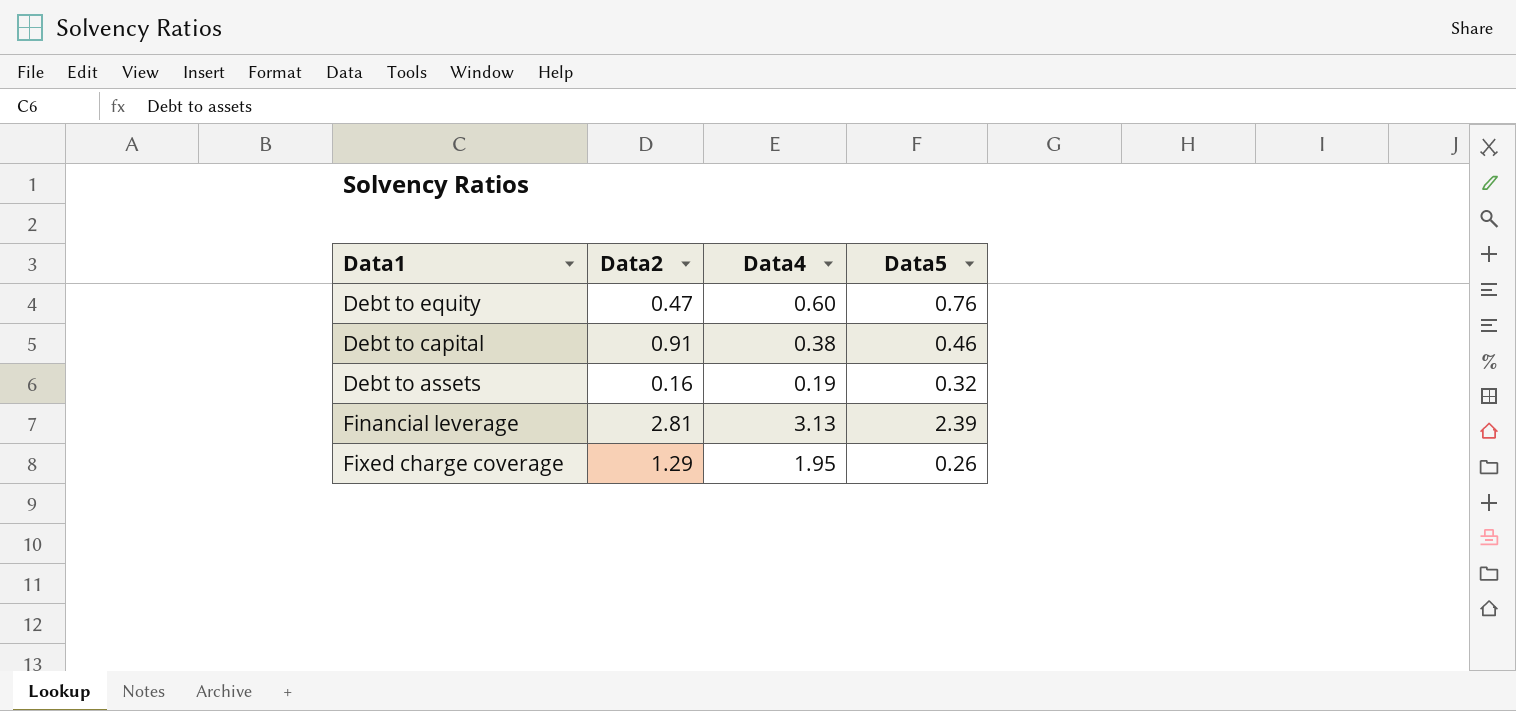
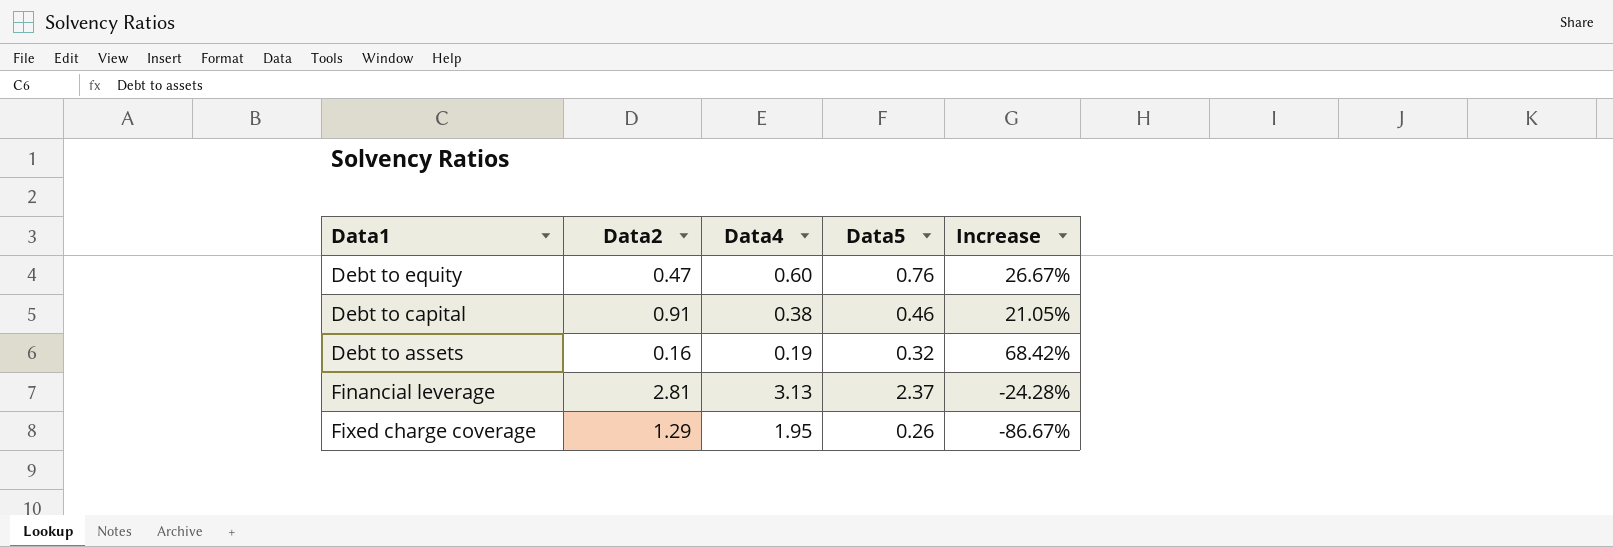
column Increase | formula: none -> ([Data5] - [Data4]) / [Data4]
Financial leverage | Data5: 2.39 -> 2.37

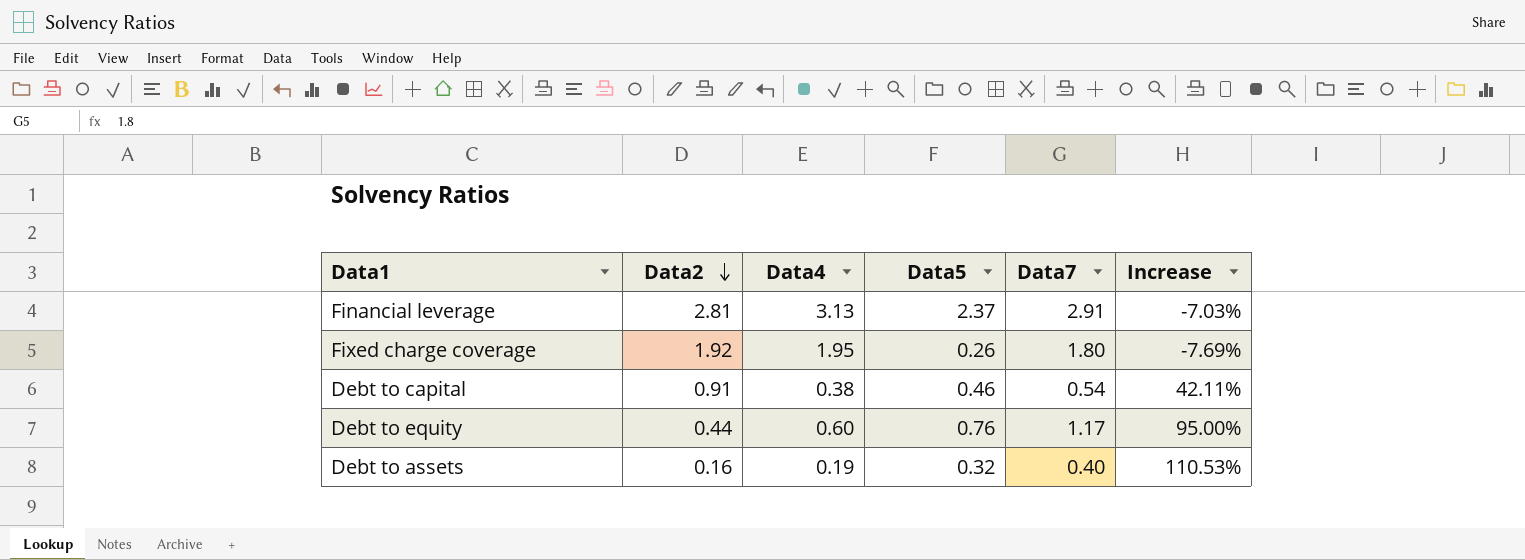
row order: none -> Data2 descending
column Data7 | position: none -> 5
column Increase | formula: ([Data5] - [Data4]) / [Data4] -> ([Data7] - [Data4]) / [Data4]
Fixed charge coverage | Data2: 1.29 -> 1.92
Debt to equity | Data2: 0.47 -> 0.44

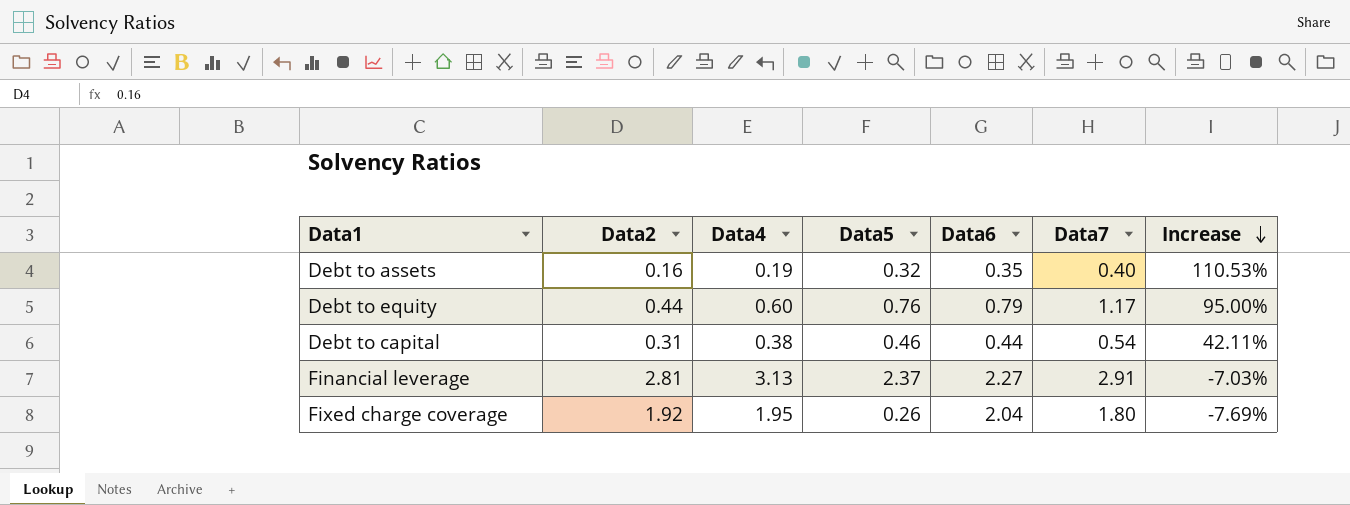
row order: Data2 descending -> Increase descending
column Data6 | position: none -> 5
Debt to capital | Data2: 0.91 -> 0.31

